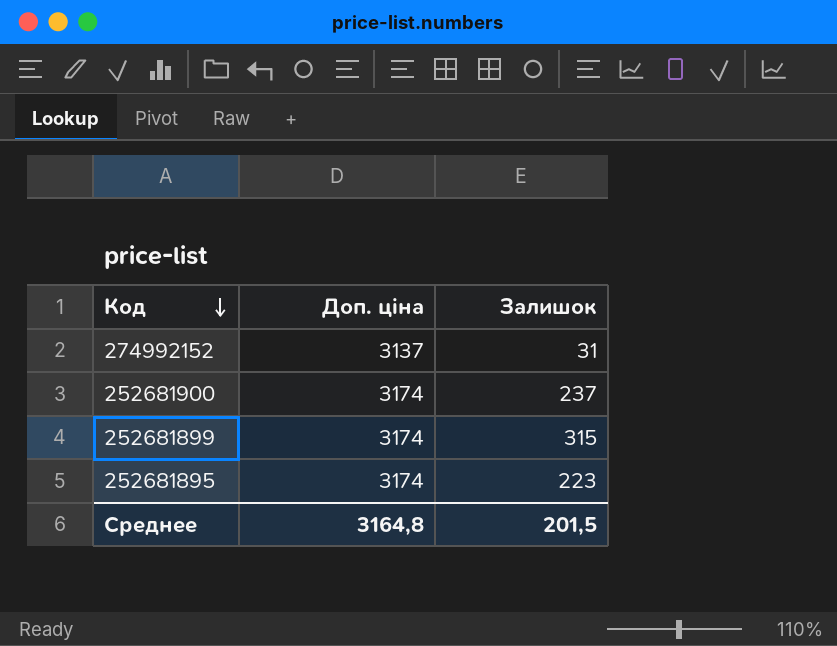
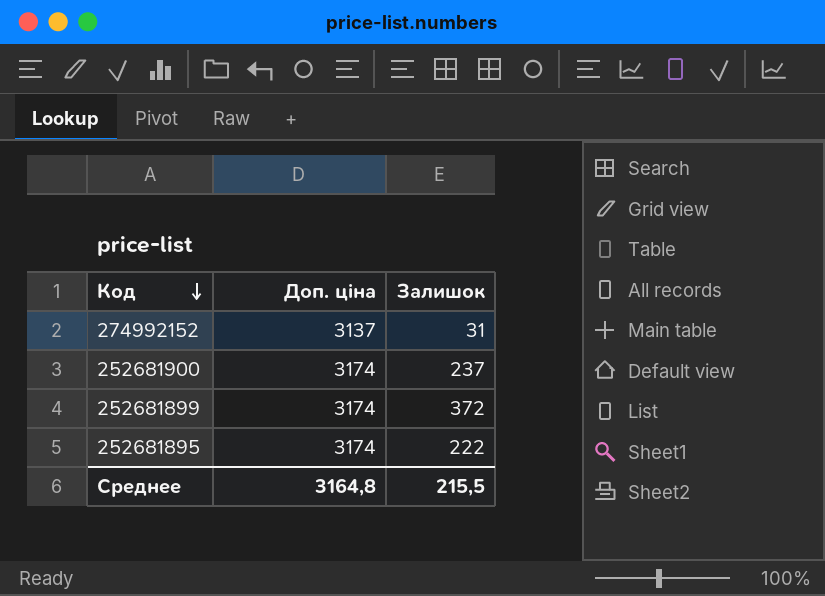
252681899 | Залишок: 315 -> 372
252681895 | Залишок: 223 -> 222
Среднее | Залишок: 201,5 -> 215,5

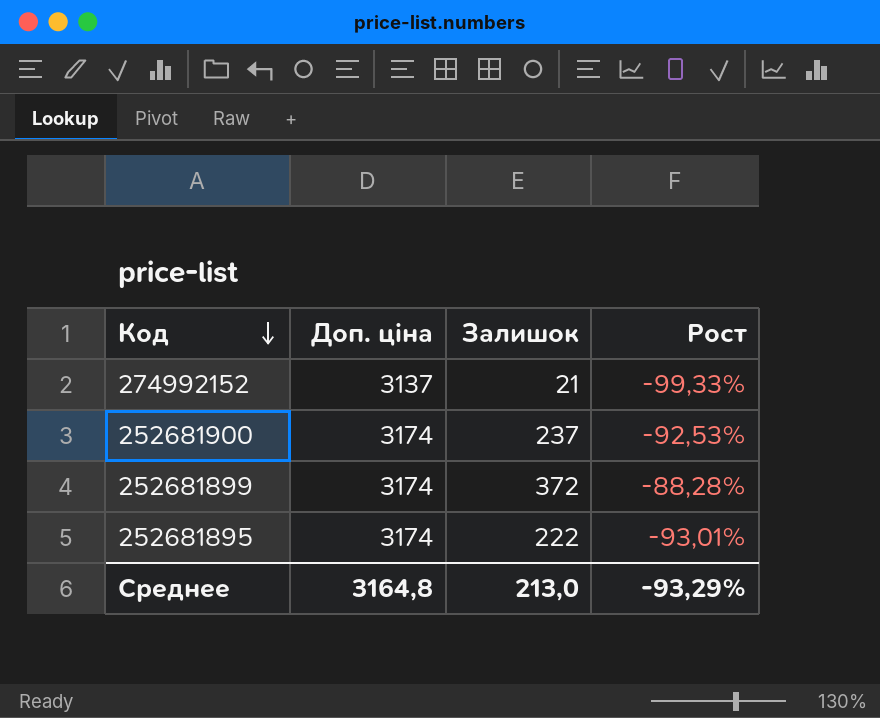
column Рост | formula: none -> ([Залишок] - [Доп. ціна]) / [Доп. ціна]
274992152 | Залишок: 31 -> 21
Среднее | Залишок: 215,5 -> 213,0

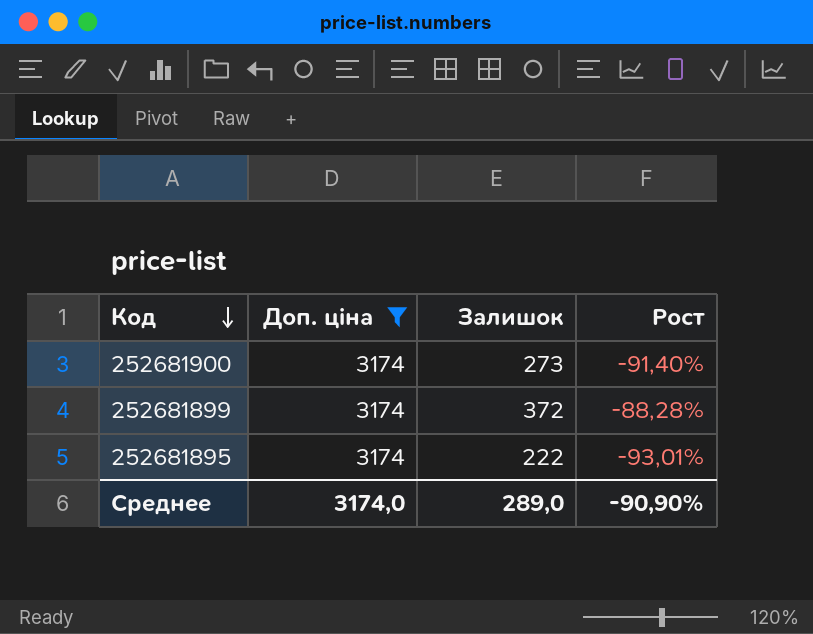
filter: none -> Доп. ціна = 3174
252681900 | Залишок: 237 -> 273
252681900 | Рост: -92,53% -> -91,40%
Среднее | Доп. ціна: 3164,8 -> 3174,0
Среднее | Залишок: 213,0 -> 289,0
Среднее | Рост: -93,29% -> -90,90%

